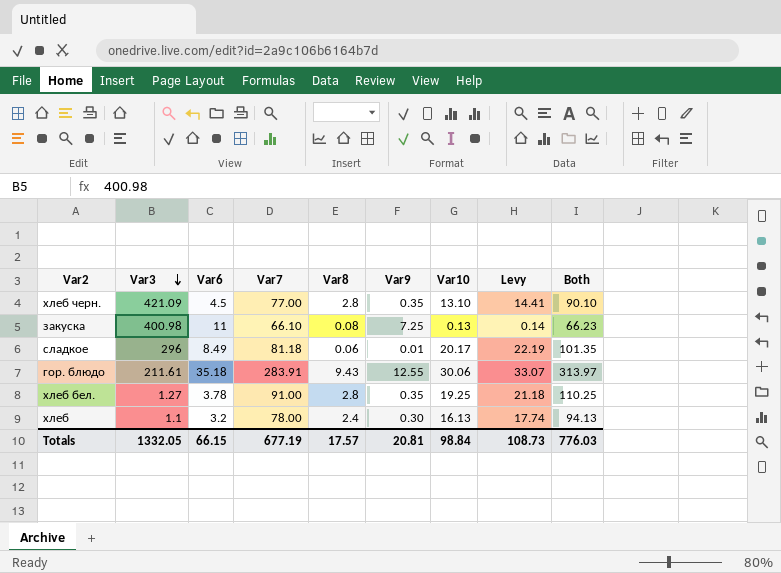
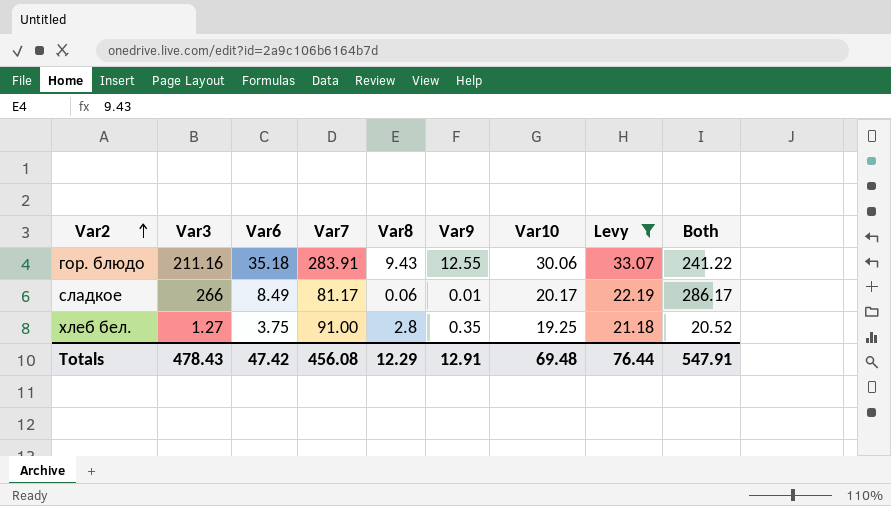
filter: none -> Levy >= 21.18
row order: Var3 descending -> Var2 ascending
column Both | formula: [Var7] + [Var10] -> [Var3] + [Var10]
гор. блюдо | Var3: 211.61 -> 211.16
сладкое | Var3: 296 -> 266
сладкое | Var7: 81.18 -> 81.17
хлеб бел. | Var6: 3.78 -> 3.75
Totals | Var3: 1332.05 -> 478.43
Totals | Var6: 66.15 -> 47.42
Totals | Var7: 677.19 -> 456.08
Totals | Var8: 17.57 -> 12.29
Totals | Var9: 20.81 -> 12.91
Totals | Var10: 98.84 -> 69.48
Totals | Levy: 108.73 -> 76.44
Totals | Both: 776.03 -> 547.91

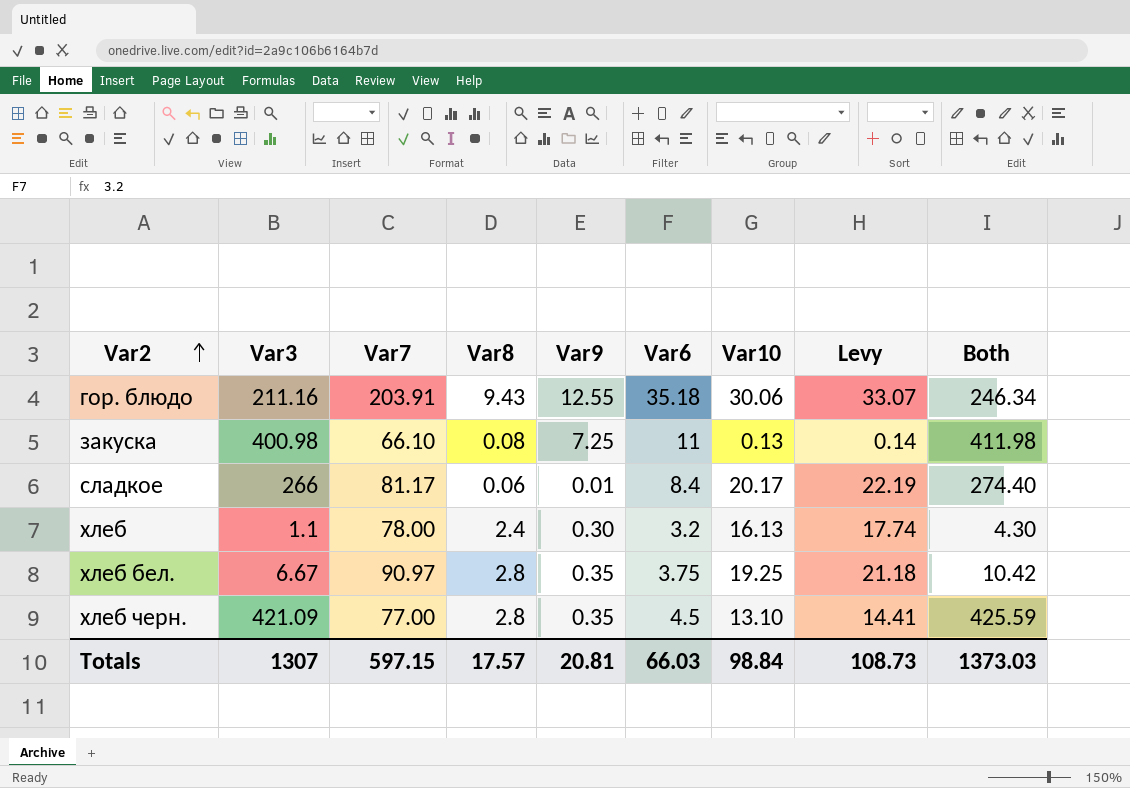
filter: Levy >= 21.18 -> none
column Var6 | position: 3 -> 6
column Both | formula: [Var3] + [Var10] -> [Var3] + [Var6]
гор. блюдо | Var7: 283.91 -> 203.91
сладкое | Var6: 8.49 -> 8.4
хлеб бел. | Var3: 1.27 -> 6.67
хлеб бел. | Var7: 91.00 -> 90.97
Totals | Var3: 478.43 -> 1307
Totals | Var7: 456.08 -> 597.15
Totals | Var8: 12.29 -> 17.57
Totals | Var9: 12.91 -> 20.81
Totals | Var6: 47.42 -> 66.03
Totals | Var10: 69.48 -> 98.84
Totals | Levy: 76.44 -> 108.73
Totals | Both: 547.91 -> 1373.03

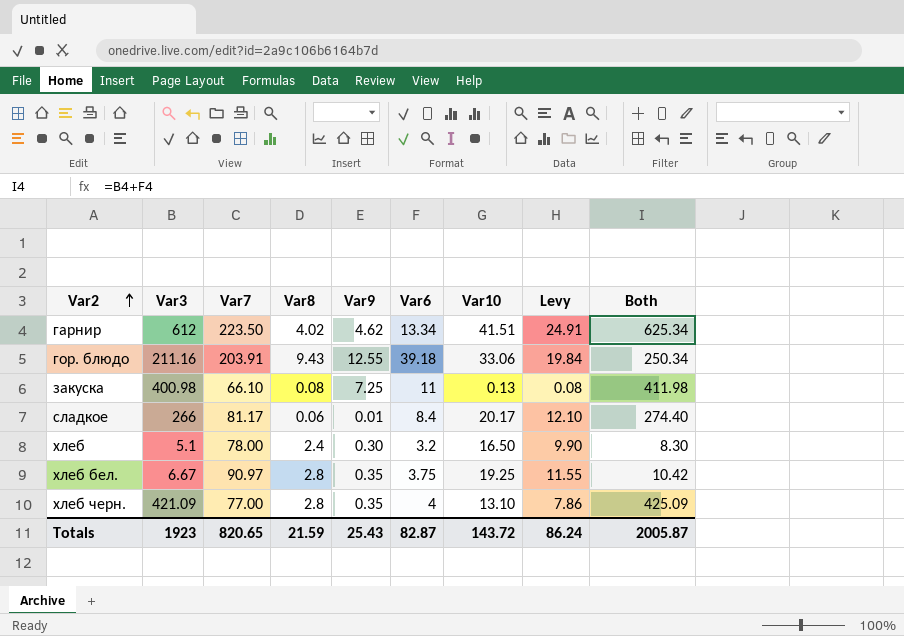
column Levy | formula: [Var10] * 1.1 -> [Var10] * 0.6
row гарнир: none -> 612 | 223.50 | 4.02 | 4.62 | 13.34 | 41.51 | 24.91 | 625.34
гор. блюдо | Var6: 35.18 -> 39.18
гор. блюдо | Var10: 30.06 -> 33.06
гор. блюдо | Both: 246.34 -> 250.34
хлеб | Var3: 1.1 -> 5.1
хлеб | Var10: 16.13 -> 16.50
хлеб | Both: 4.30 -> 8.30
хлеб черн. | Var6: 4.5 -> 4
хлеб черн. | Both: 425.59 -> 425.09
Totals | Var3: 1307 -> 1923
Totals | Var7: 597.15 -> 820.65
Totals | Var8: 17.57 -> 21.59
Totals | Var9: 20.81 -> 25.43
Totals | Var6: 66.03 -> 82.87
Totals | Var10: 98.84 -> 143.72
Totals | Levy: 108.73 -> 86.24
Totals | Both: 1373.03 -> 2005.87

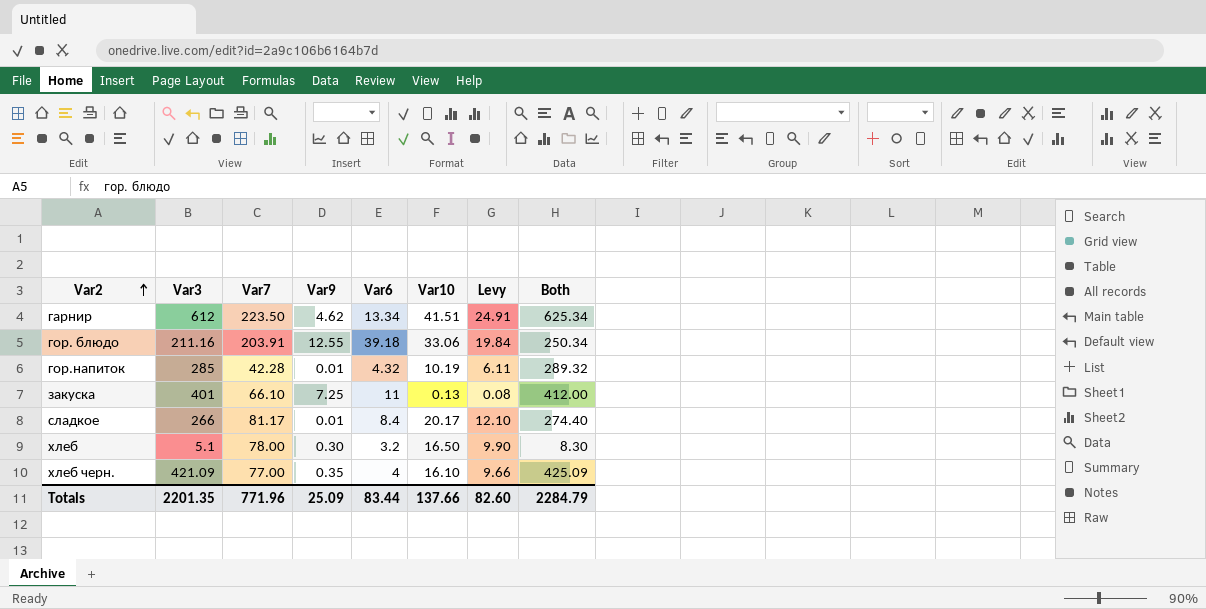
column Var8 | position: 4 -> none
row хлеб бел.: 6.67 | 90.97 | 2.8 | 0.35 | 3.75 | 19.25 | 11.55 | 10.42 -> none
row гор.напиток: none -> 285 | 42.28 | 0.01 | 4.32 | 10.19 | 6.11 | 289.32
закуска | Var3: 400.98 -> 401
закуска | Both: 411.98 -> 412.00
хлеб черн. | Var10: 13.10 -> 16.10
хлеб черн. | Levy: 7.86 -> 9.66
Totals | Var3: 1923 -> 2201.35
Totals | Var7: 820.65 -> 771.96
Totals | Var9: 25.43 -> 25.09
Totals | Var6: 82.87 -> 83.44
Totals | Var10: 143.72 -> 137.66
Totals | Levy: 86.24 -> 82.60
Totals | Both: 2005.87 -> 2284.79

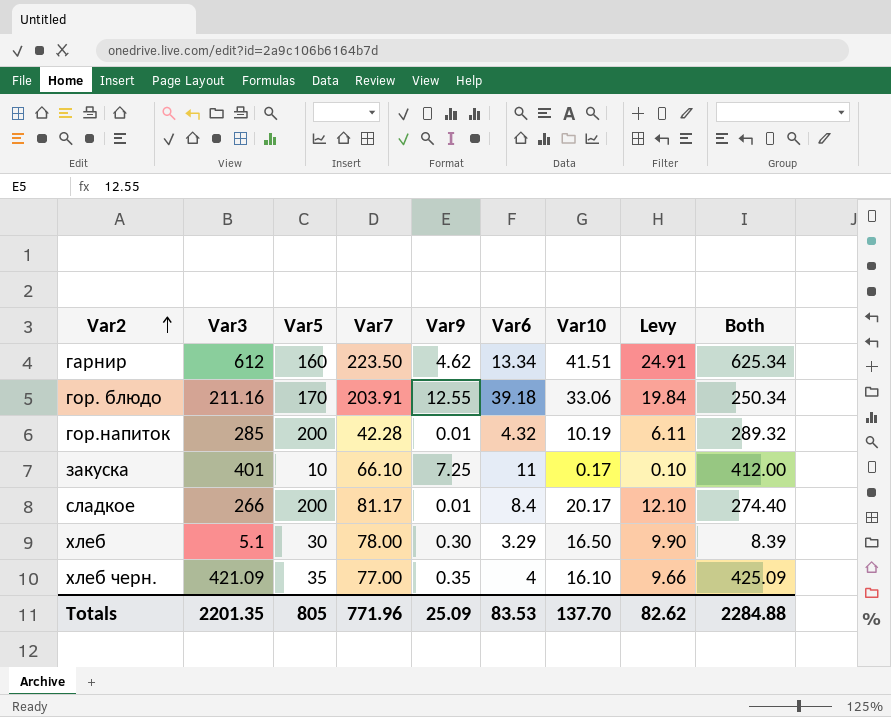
column Var5 | position: none -> 3
закуска | Var10: 0.13 -> 0.17
закуска | Levy: 0.08 -> 0.10
хлеб | Var6: 3.2 -> 3.29
хлеб | Both: 8.30 -> 8.39
Totals | Var6: 83.44 -> 83.53
Totals | Var10: 137.66 -> 137.70
Totals | Levy: 82.60 -> 82.62
Totals | Both: 2284.79 -> 2284.88

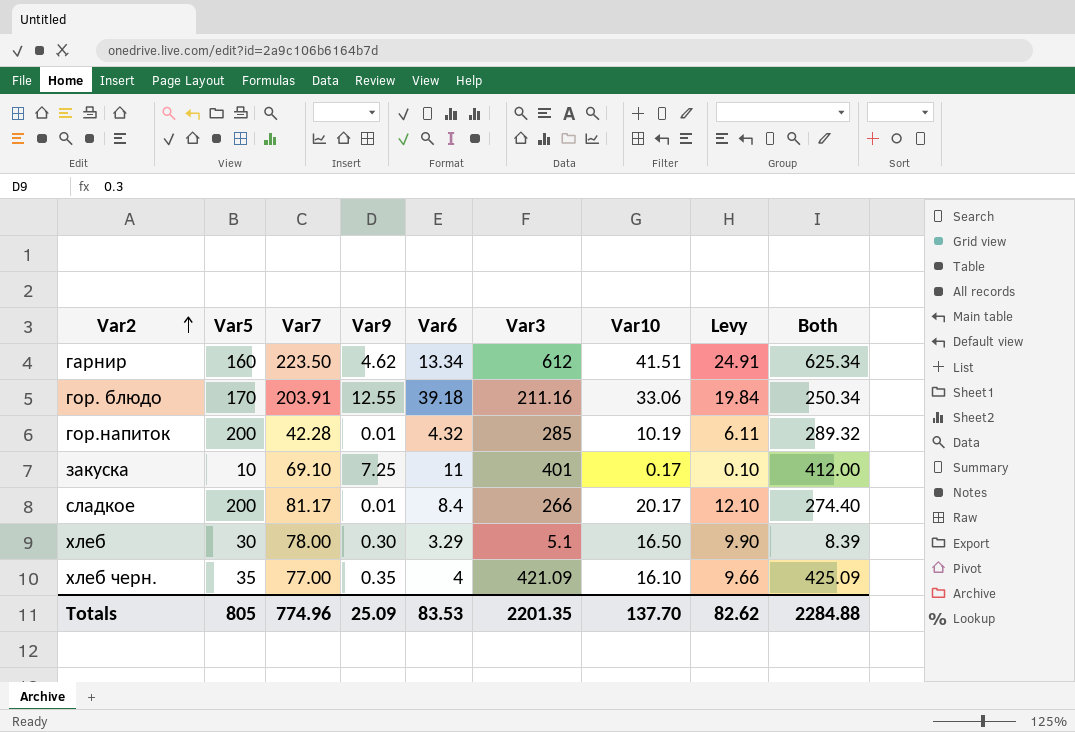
column Var3 | position: 2 -> 6
закуска | Var7: 66.10 -> 69.10
Totals | Var7: 771.96 -> 774.96

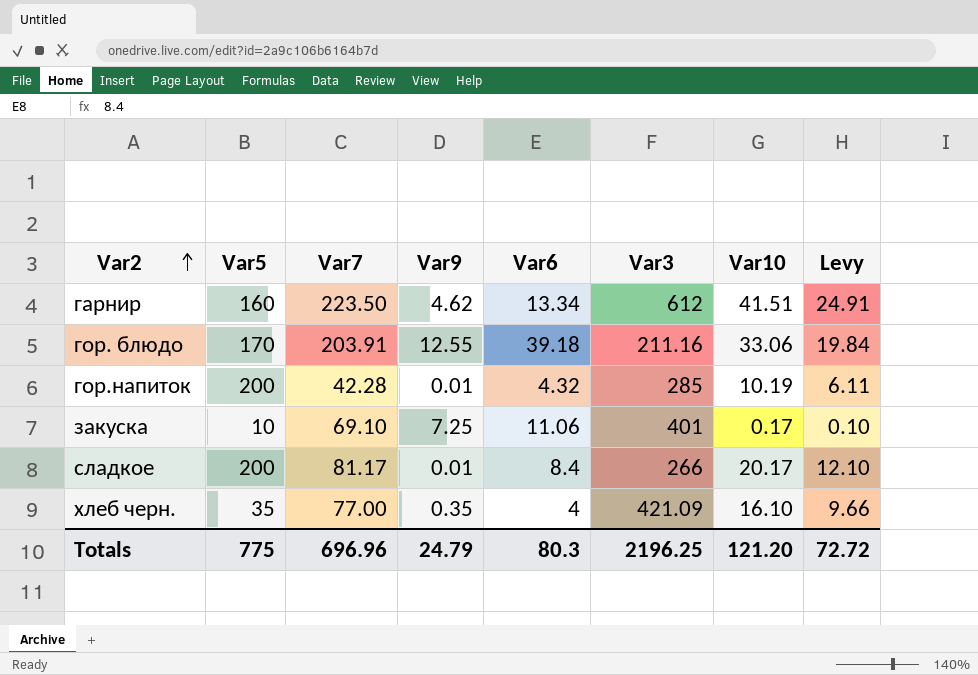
column Both | formula: [Var6] + [Var3] -> none
row хлеб: 30 | 78.00 | 0.30 | 3.29 | 5.1 | 16.50 | 9.90 | 8.39 -> none
закуска | Var6: 11 -> 11.06
Totals | Var5: 805 -> 775
Totals | Var7: 774.96 -> 696.96
Totals | Var9: 25.09 -> 24.79
Totals | Var6: 83.53 -> 80.3
Totals | Var3: 2201.35 -> 2196.25
Totals | Var10: 137.70 -> 121.20
Totals | Levy: 82.62 -> 72.72

